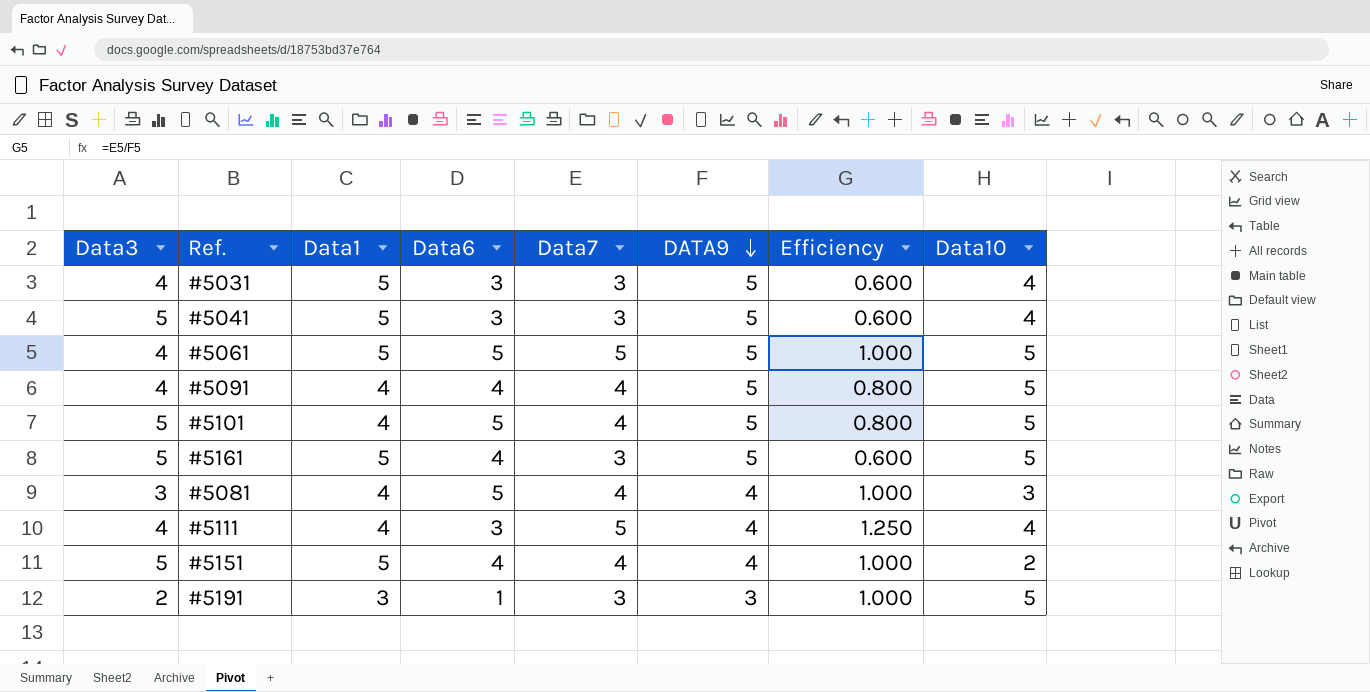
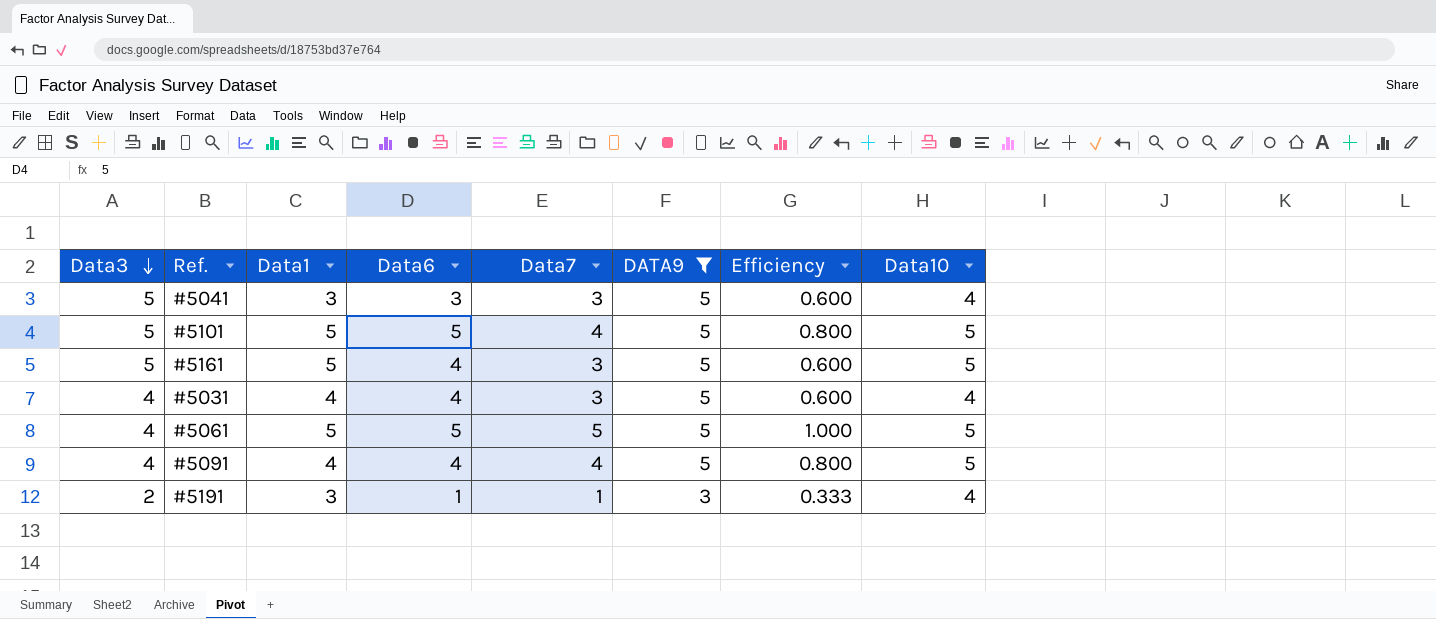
filter: none -> DATA9 != 4
row order: DATA9 descending -> Data3 descending
#5041 | Data1: 5 -> 3
#5101 | Data1: 4 -> 5
#5031 | Data1: 5 -> 4
#5031 | Data6: 3 -> 4
#5191 | Data7: 3 -> 1
#5191 | Efficiency: 1.000 -> 0.333
#5191 | Data10: 5 -> 4

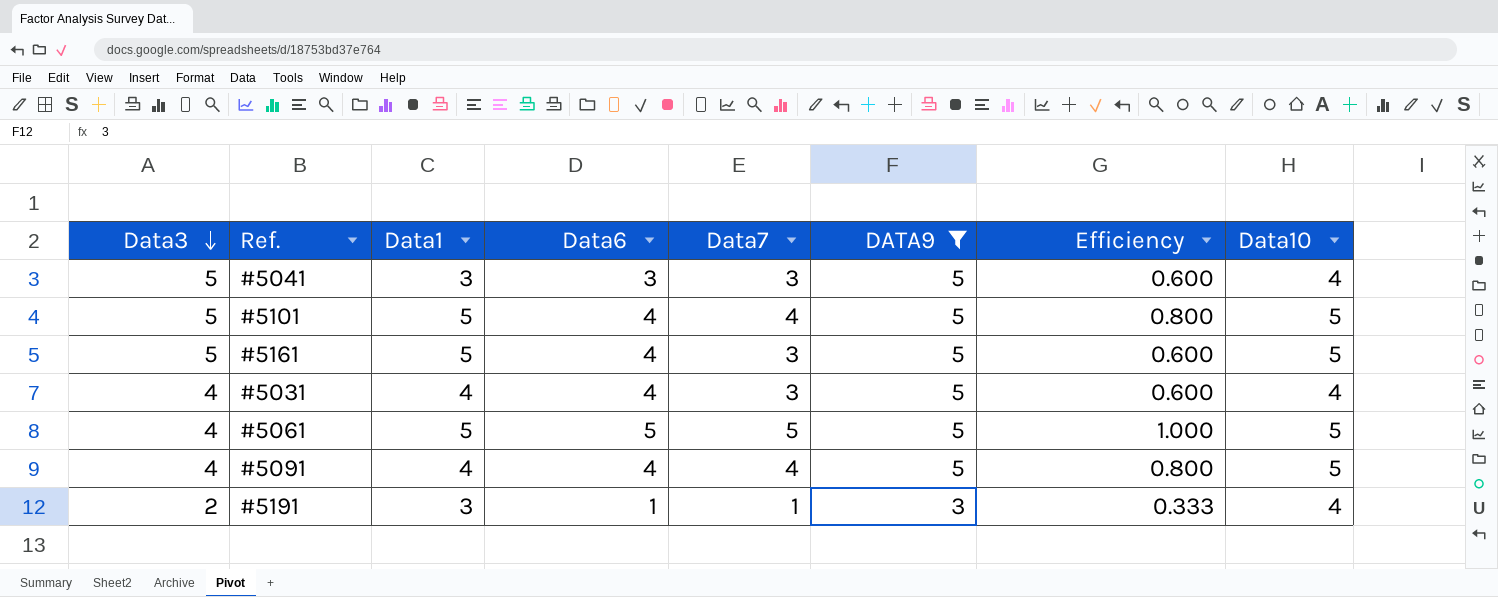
#5101 | Data6: 5 -> 4

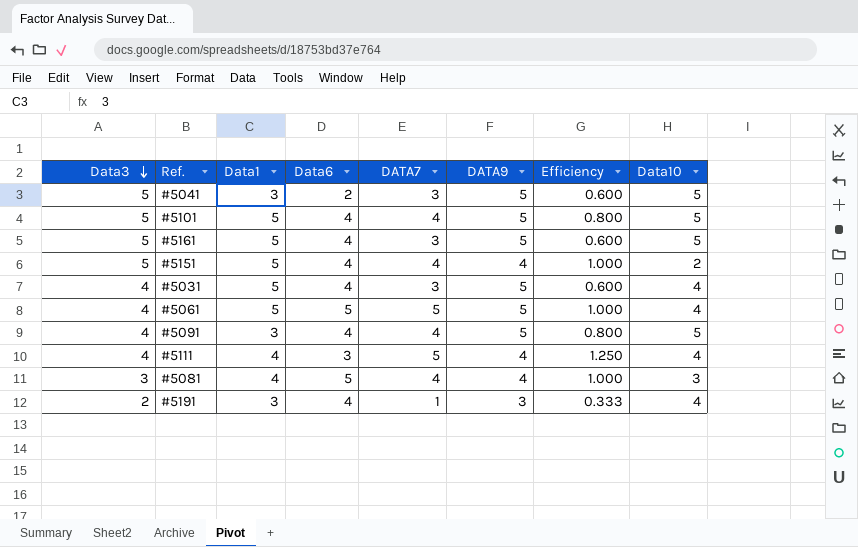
filter: DATA9 != 4 -> none
column name: Data7 -> DATA7
#5041 | Data6: 3 -> 2
#5041 | Data10: 4 -> 5
#5031 | Data1: 4 -> 5
#5061 | Data10: 5 -> 4
#5091 | Data1: 4 -> 3
#5191 | Data6: 1 -> 4

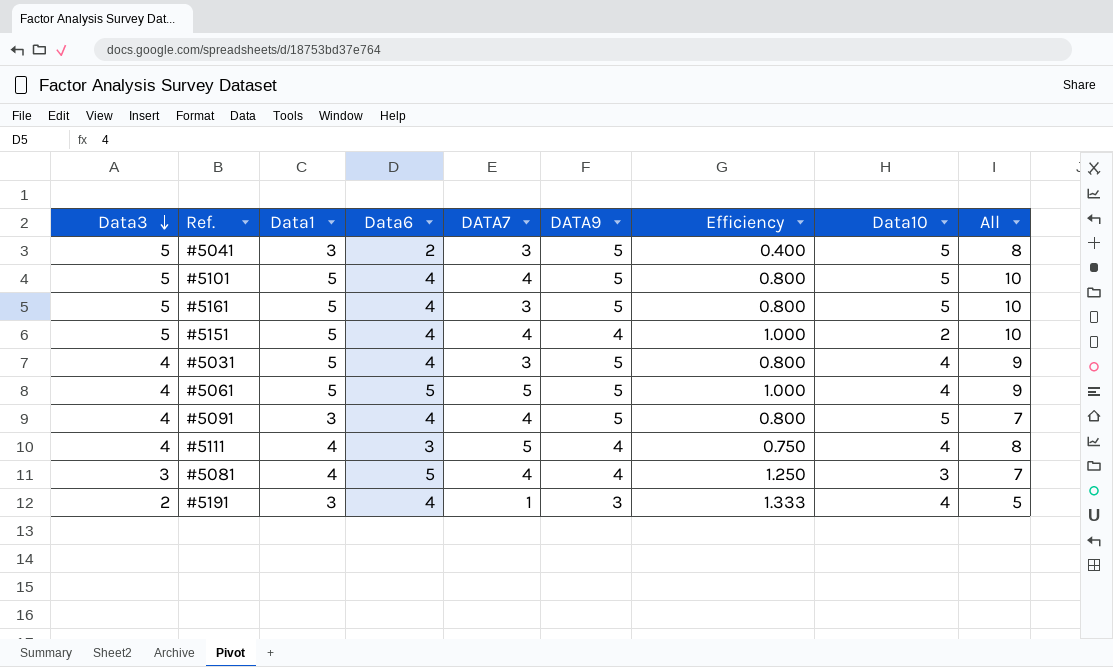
column Efficiency | formula: [DATA7] / [DATA9] -> [Data6] / [DATA9]
column All | formula: none -> [Data3] + [Data1]

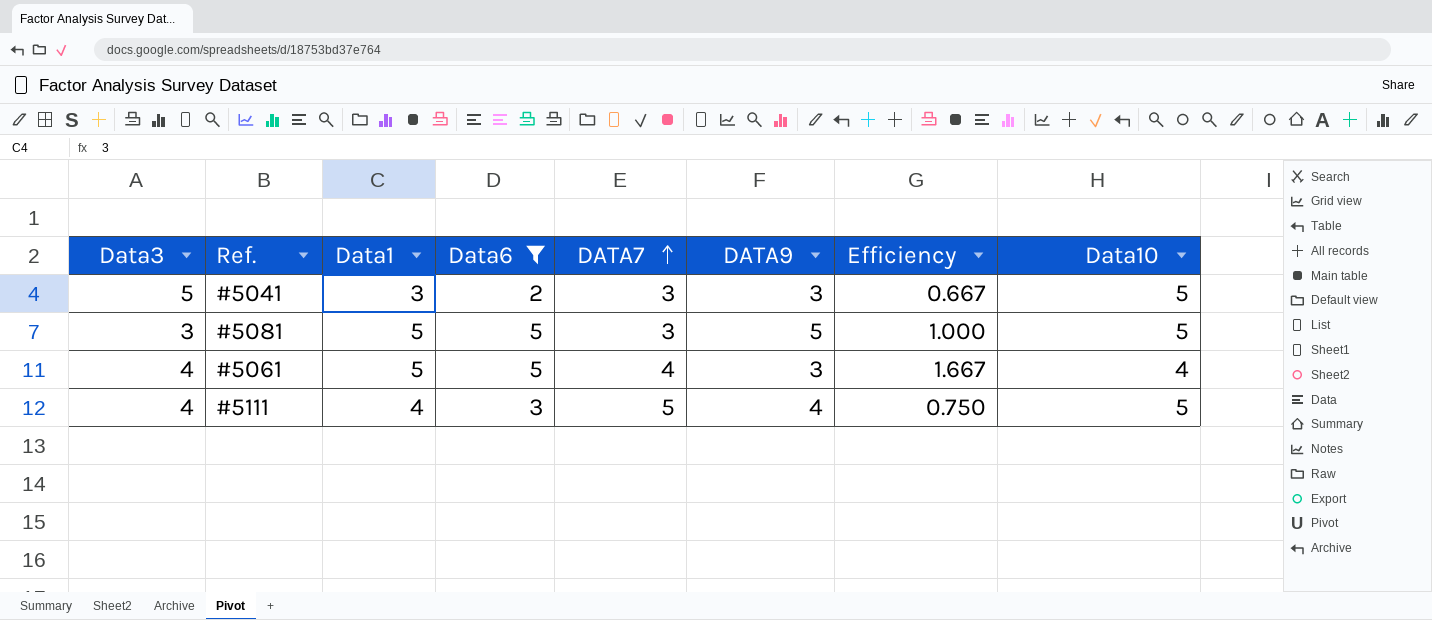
filter: none -> Data6 != 4
row order: Data3 descending -> DATA7 ascending
column All | formula: [Data3] + [Data1] -> none
#5041 | DATA9: 5 -> 3
#5041 | Efficiency: 0.400 -> 0.667
#5081 | Data1: 4 -> 5
#5081 | DATA7: 4 -> 3
#5081 | DATA9: 4 -> 5
#5081 | Efficiency: 1.250 -> 1.000
#5081 | Data10: 3 -> 5
#5061 | DATA7: 5 -> 4
#5061 | DATA9: 5 -> 3
#5061 | Efficiency: 1.000 -> 1.667
#5111 | Data10: 4 -> 5

